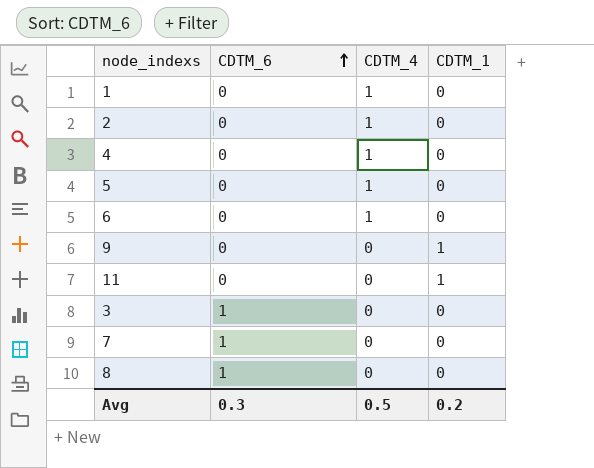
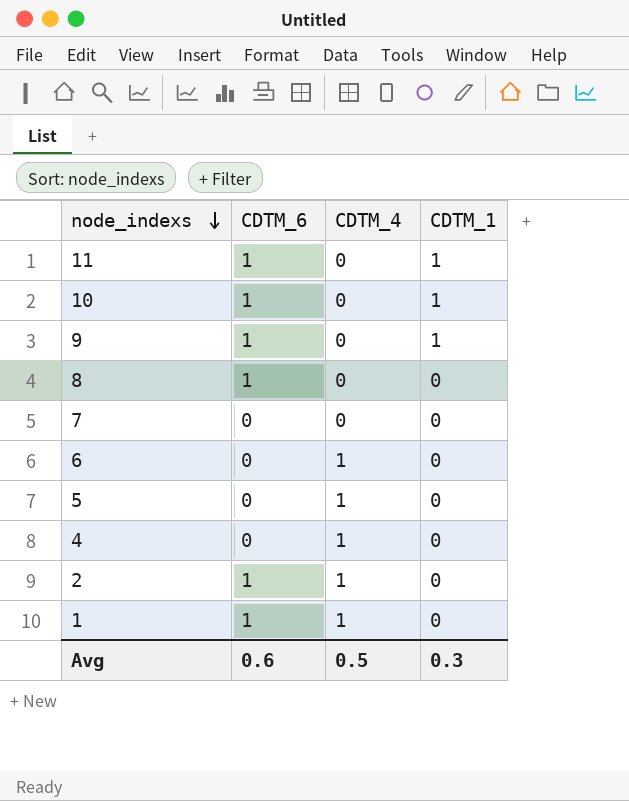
row order: CDTM_6 ascending -> node_indexs descending
row 3: 1 | 0 | 0 -> none
11 | CDTM_6: 0 -> 1
row 10: none -> 1 | 0 | 1
9 | CDTM_6: 0 -> 1
7 | CDTM_6: 1 -> 0
2 | CDTM_6: 0 -> 1
1 | CDTM_6: 0 -> 1
Avg | CDTM_6: 0.3 -> 0.6
Avg | CDTM_1: 0.2 -> 0.3

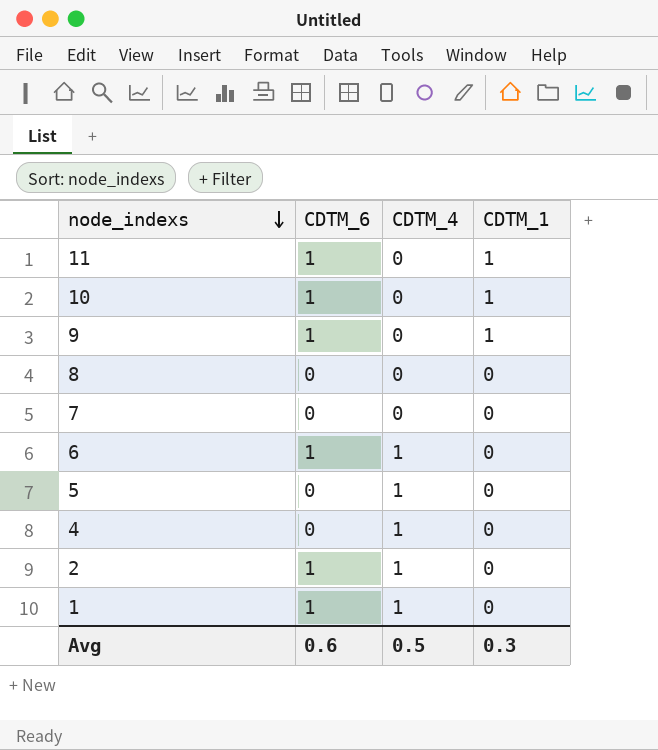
8 | CDTM_6: 1 -> 0
6 | CDTM_6: 0 -> 1

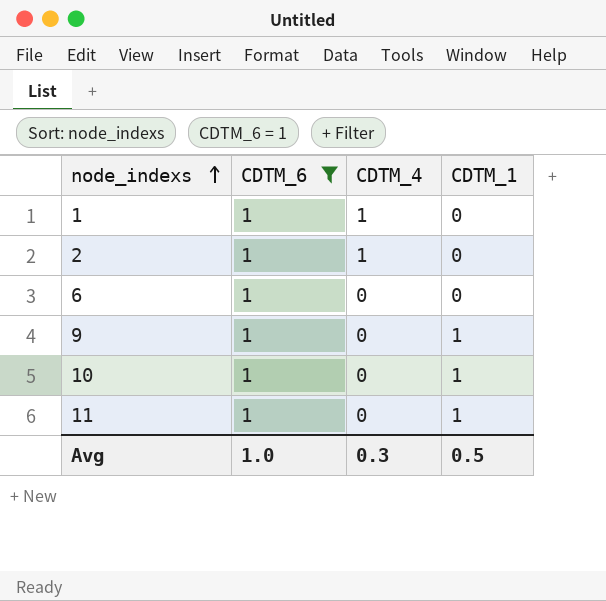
filter: none -> CDTM_6 = 1
row order: node_indexs descending -> node_indexs ascending
6 | CDTM_4: 1 -> 0
Avg | CDTM_6: 0.6 -> 1.0
Avg | CDTM_4: 0.5 -> 0.3
Avg | CDTM_1: 0.3 -> 0.5

